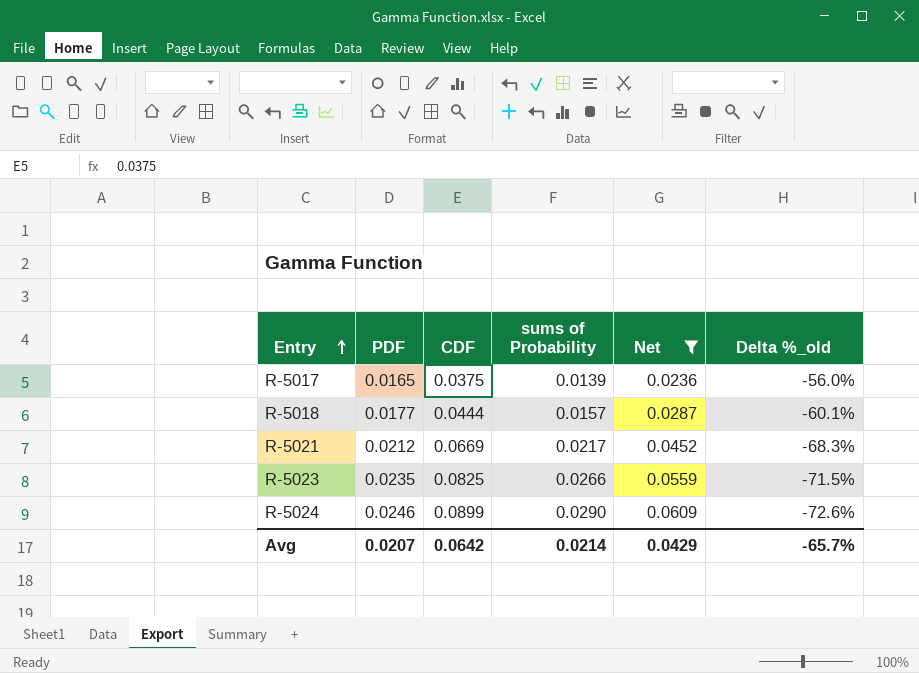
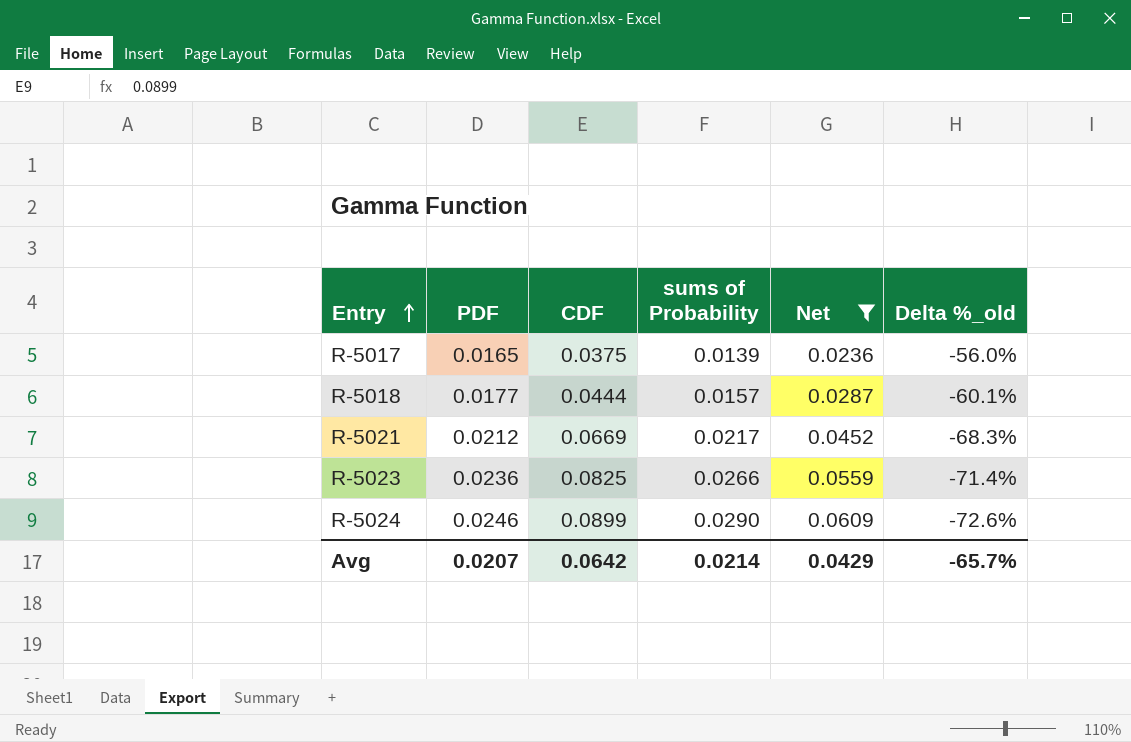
R-5023 | PDF: 0.0235 -> 0.0236
R-5023 | Delta %_old: -71.5% -> -71.4%

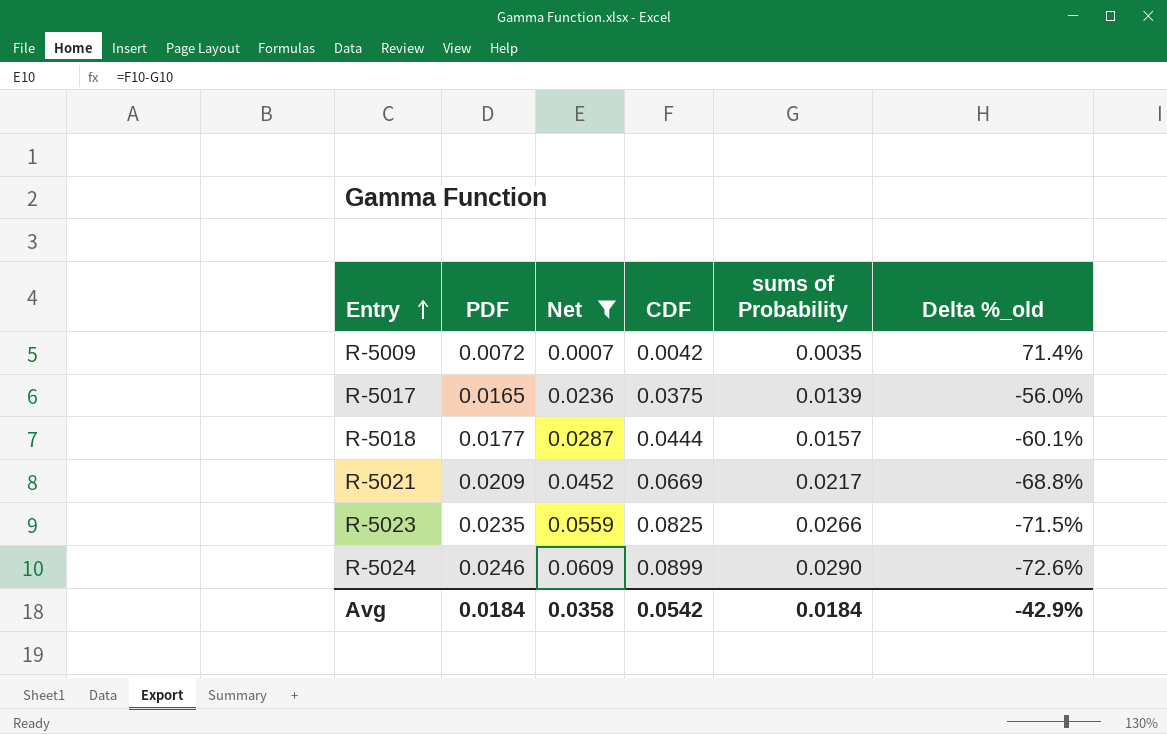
column Net | position: 5 -> 3
row R-5009: none -> 0.0072 | 0.0007 | 0.0042 | 0.0035 | 71.4%
R-5021 | PDF: 0.0212 -> 0.0209
R-5021 | Delta %_old: -68.3% -> -68.8%
R-5023 | PDF: 0.0236 -> 0.0235
R-5023 | Delta %_old: -71.4% -> -71.5%
Avg | PDF: 0.0207 -> 0.0184
Avg | Net: 0.0429 -> 0.0358
Avg | CDF: 0.0642 -> 0.0542
Avg | sums of Probability: 0.0214 -> 0.0184
Avg | Delta %_old: -65.7% -> -42.9%

